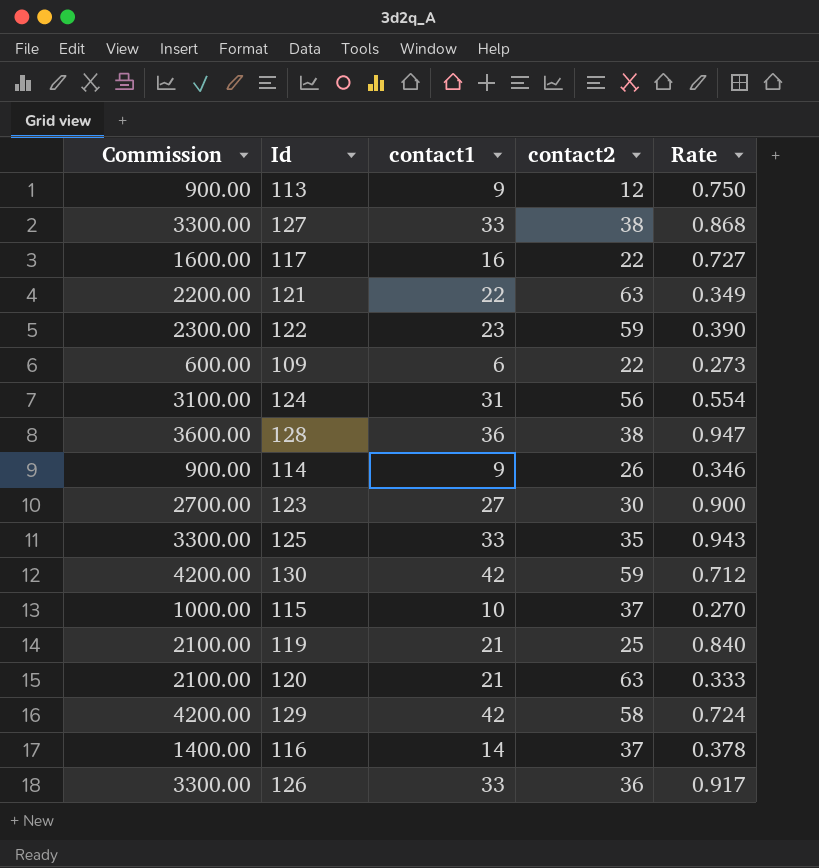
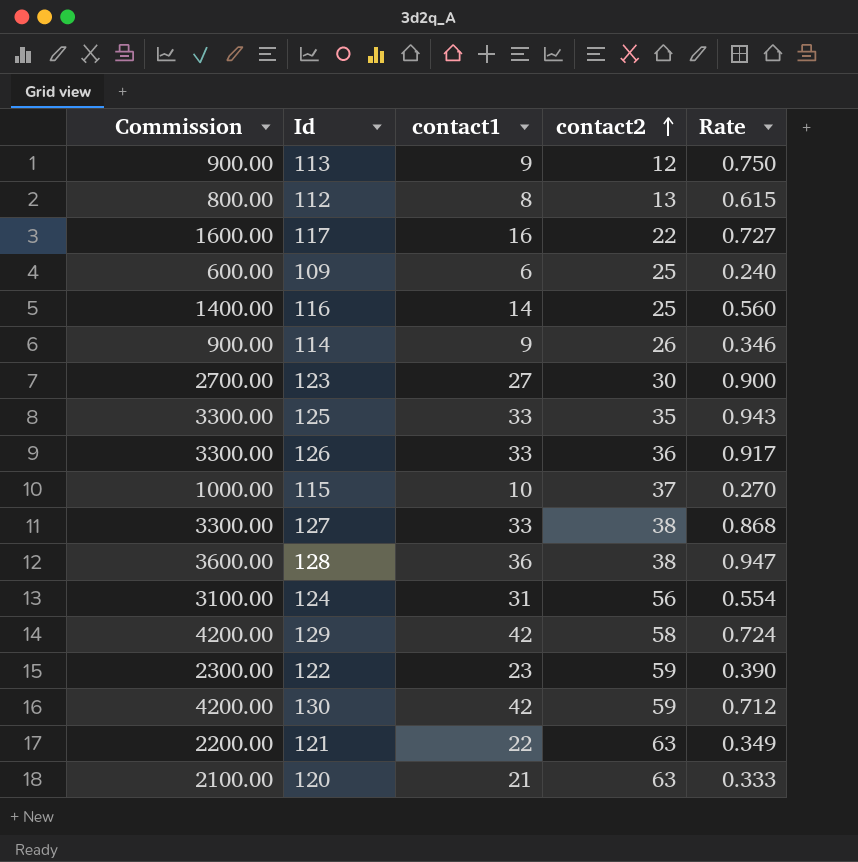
row order: none -> contact2 ascending
row 119: 2100.00 | 21 | 25 | 0.840 -> none
row 112: none -> 800.00 | 8 | 13 | 0.615
109 | contact2: 22 -> 25
109 | Rate: 0.273 -> 0.240
116 | contact2: 37 -> 25
116 | Rate: 0.378 -> 0.560

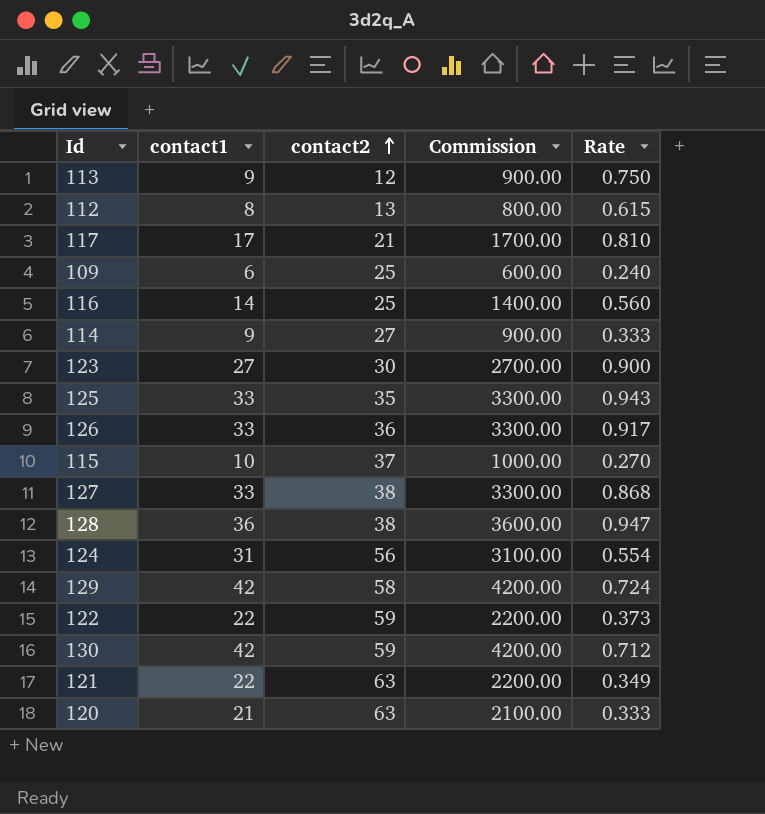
column Commission | position: 1 -> 4
117 | contact1: 16 -> 17
117 | contact2: 22 -> 21
117 | Commission: 1600.00 -> 1700.00
117 | Rate: 0.727 -> 0.810
114 | contact2: 26 -> 27
114 | Rate: 0.346 -> 0.333
122 | contact1: 23 -> 22
122 | Commission: 2300.00 -> 2200.00
122 | Rate: 0.390 -> 0.373

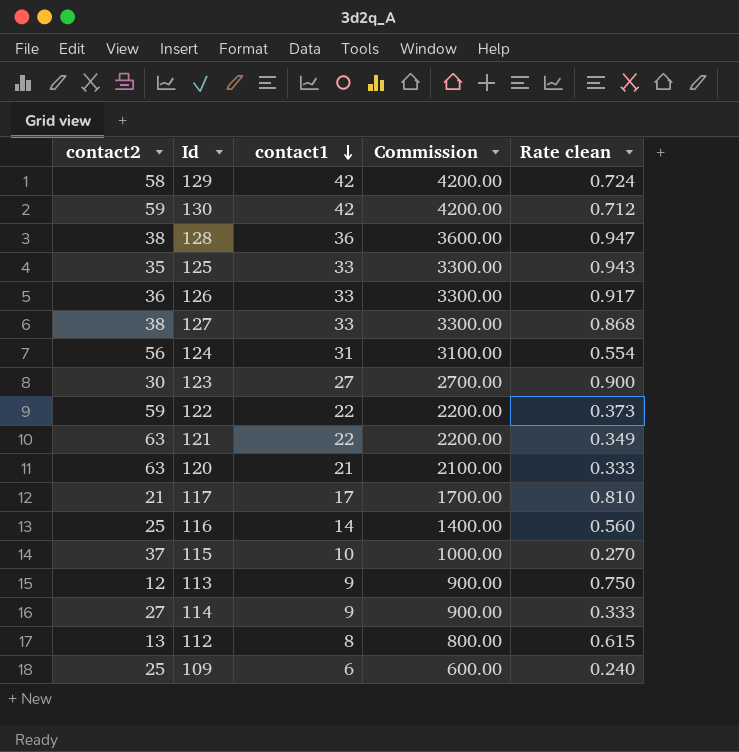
row order: contact2 ascending -> contact1 descending
column contact2 | position: 3 -> 1
column name: Rate -> Rate clean

